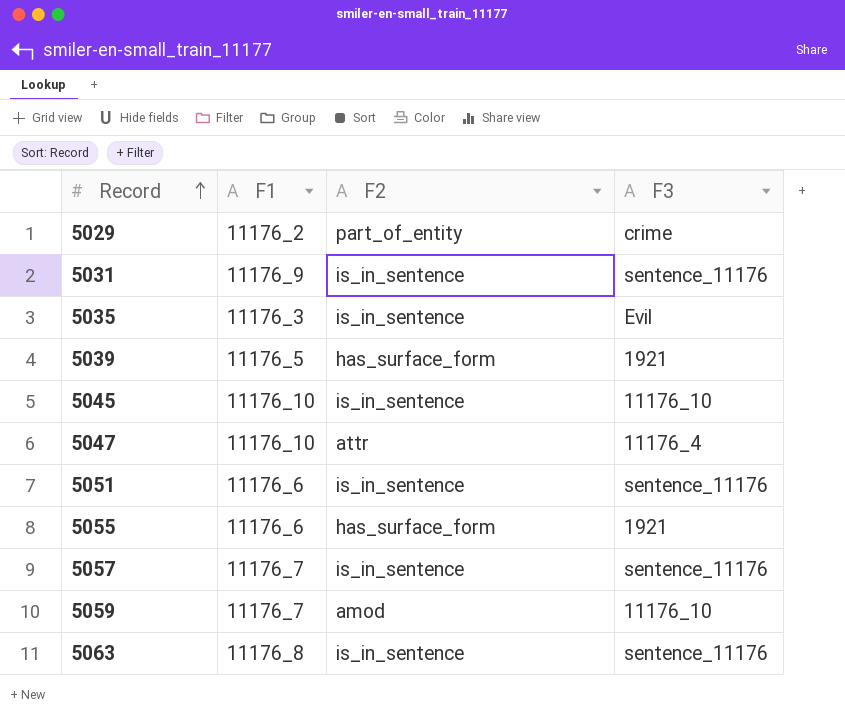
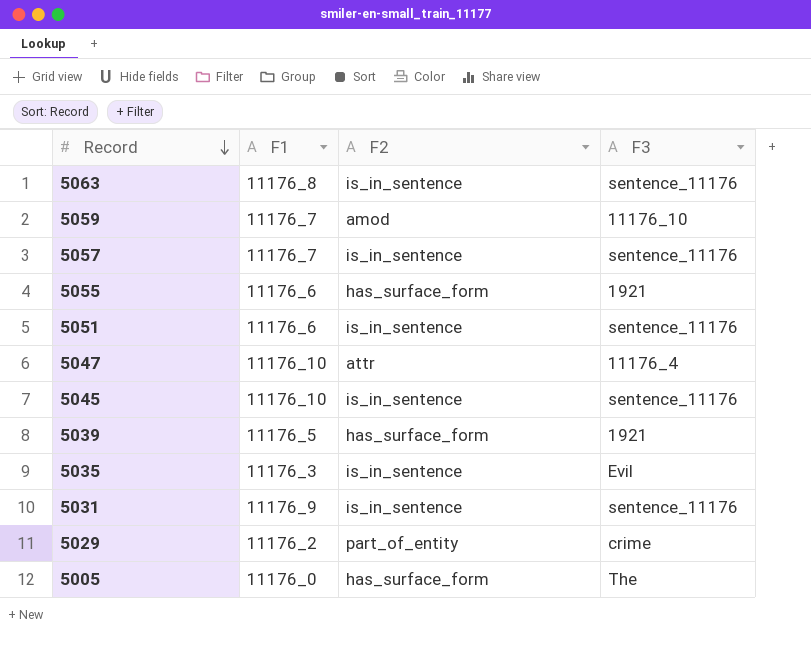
row order: Record ascending -> Record descending
5045 | F3: 11176_10 -> sentence_11176
row 5005: none -> 11176_0 | has_surface_form | The

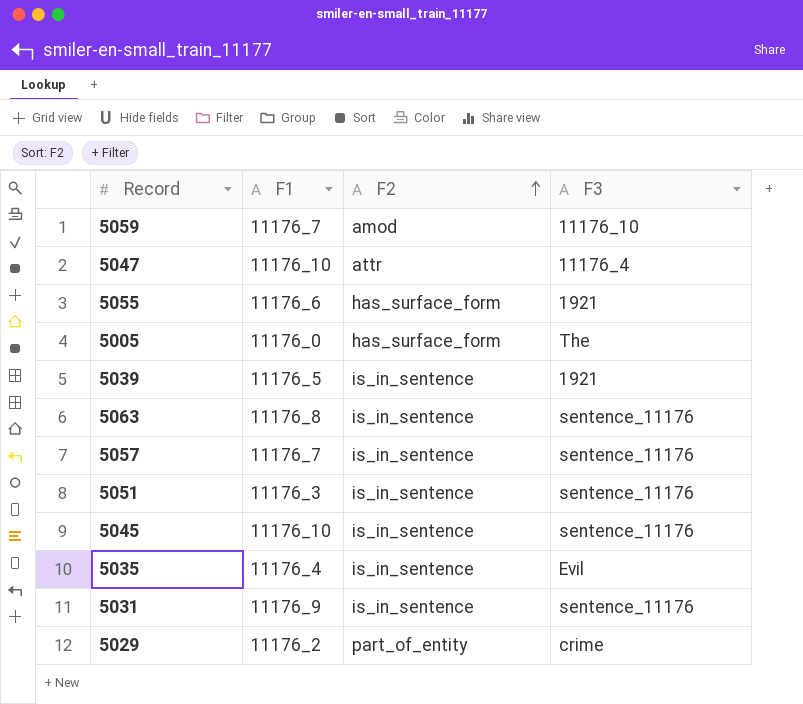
row order: Record descending -> F2 ascending
5039 | F2: has_surface_form -> is_in_sentence
5051 | F1: 11176_6 -> 11176_3
5035 | F1: 11176_3 -> 11176_4

